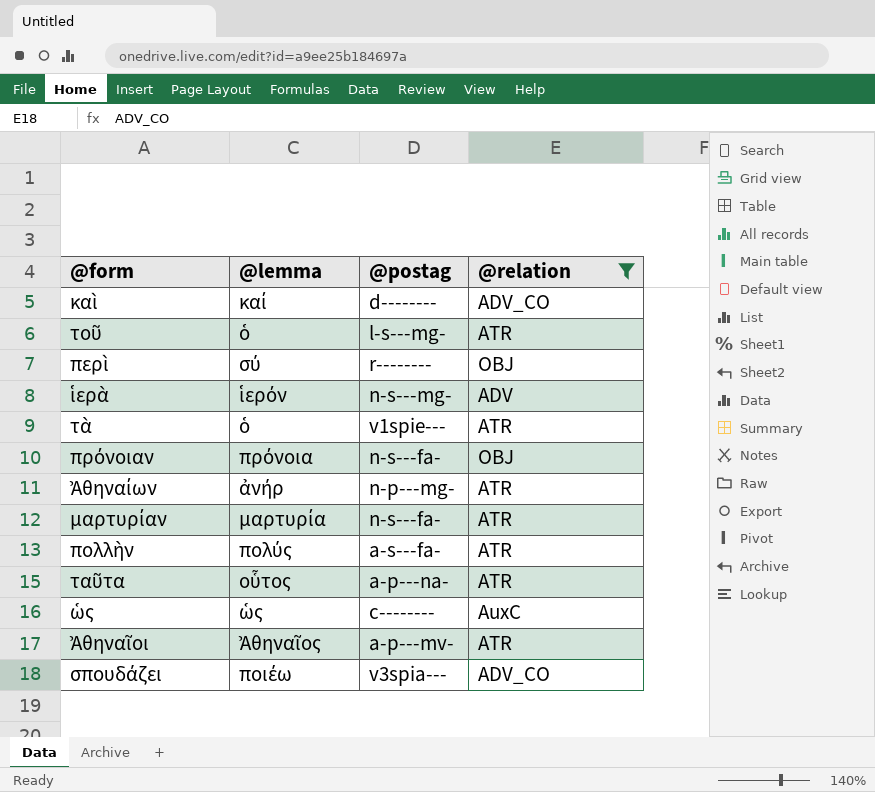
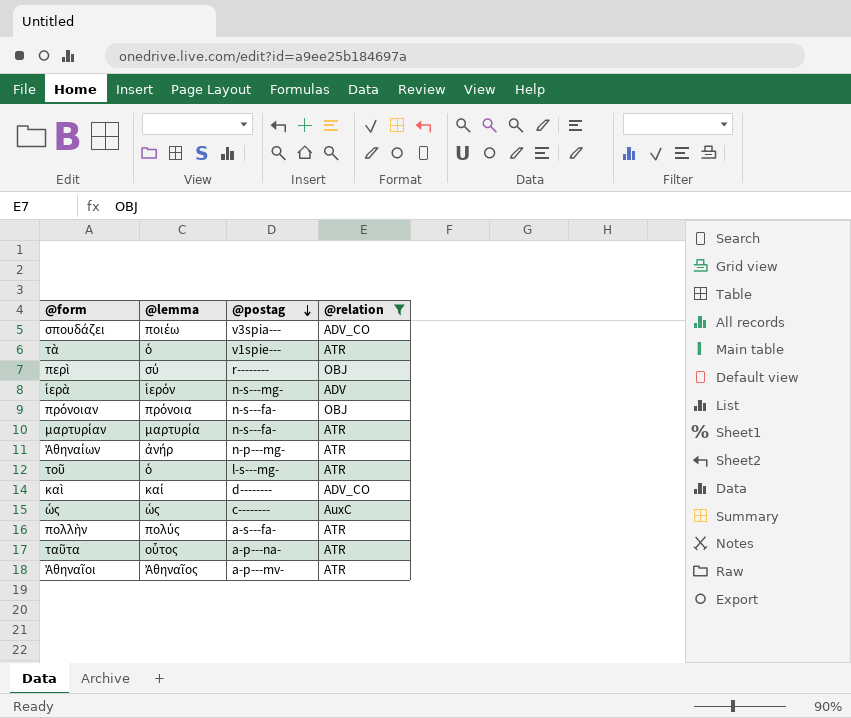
row order: none -> @postag descending

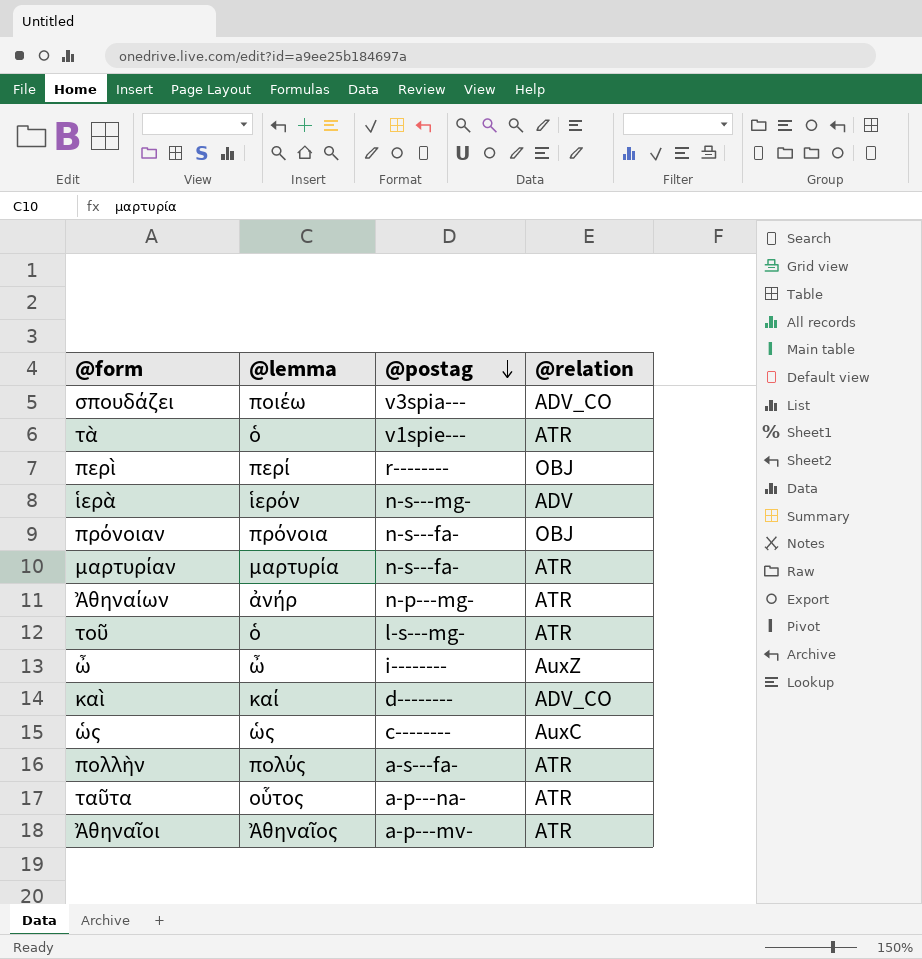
filter: @relation != AuxZ -> none
περὶ | @lemma: σύ -> περί

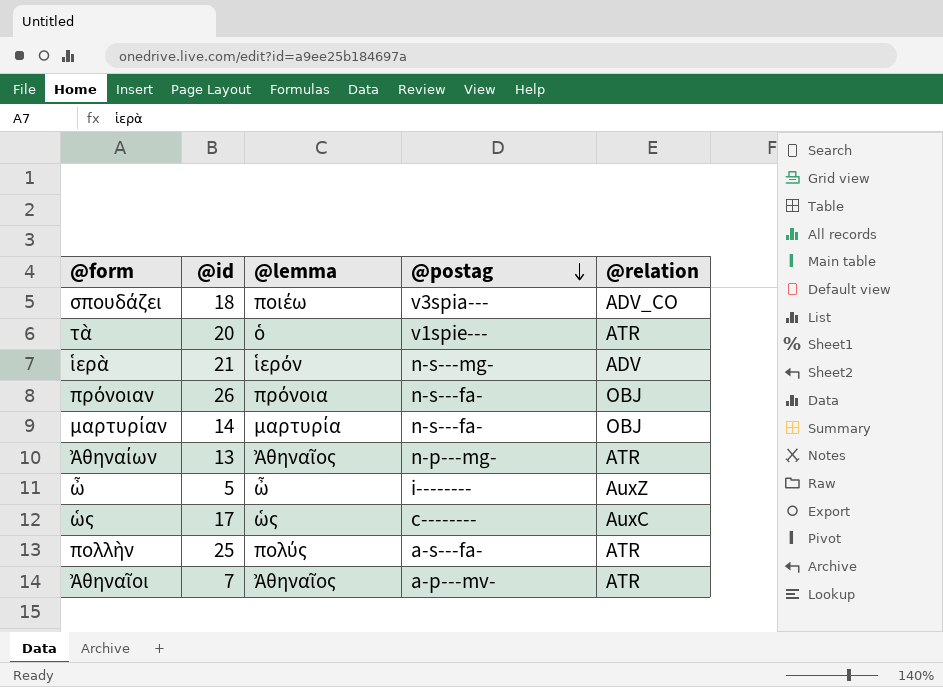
column @id | position: none -> 2
row περὶ: περί | r-------- | OBJ -> none
row τοῦ: ὁ | l-s---mg- | ATR -> none
row καὶ: καί | d-------- | ADV_CO -> none
row ταῦτα: οὗτος | a-p---na- | ATR -> none
μαρτυρίαν | @relation: ATR -> OBJ
Ἀθηναίων | @lemma: ἀνήρ -> Ἀθηναῖος

